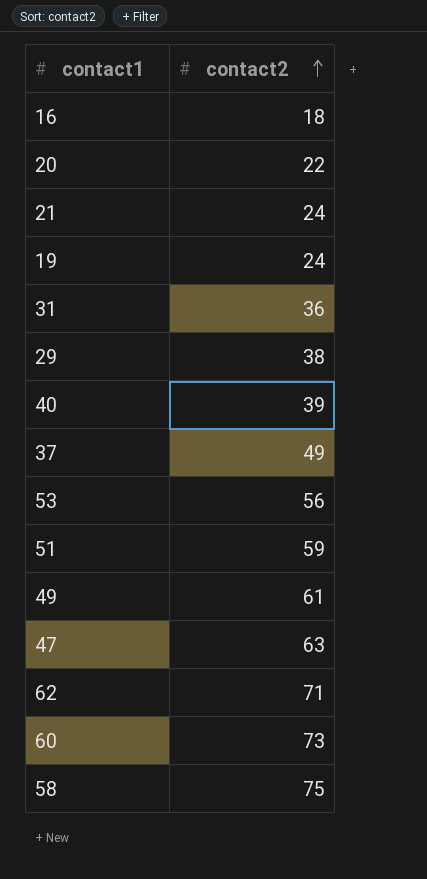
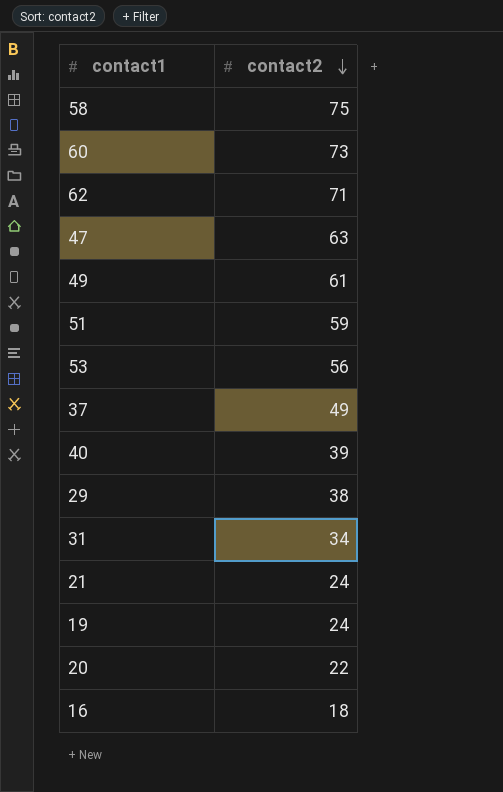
row order: contact2 ascending -> contact2 descending
31 | contact2: 36 -> 34

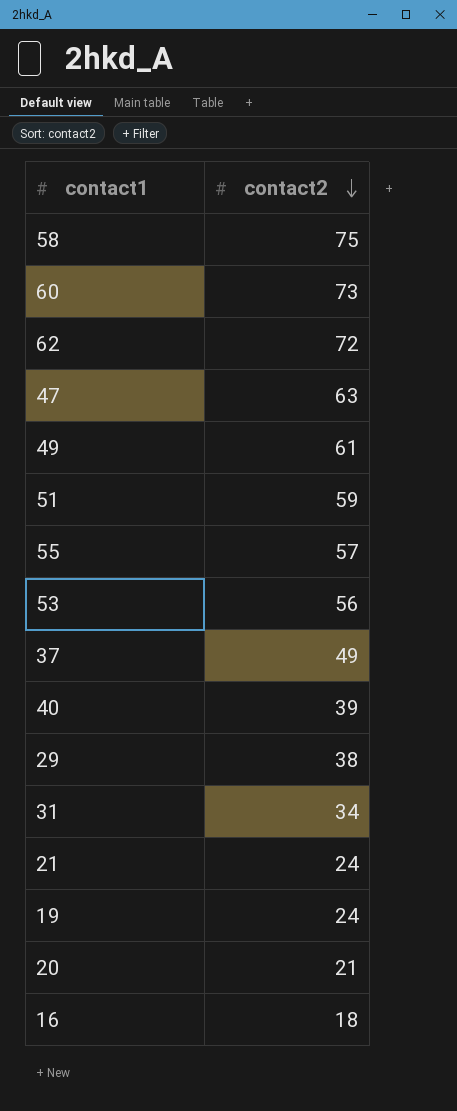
62 | contact2: 71 -> 72
row 55: none -> 57
20 | contact2: 22 -> 21

